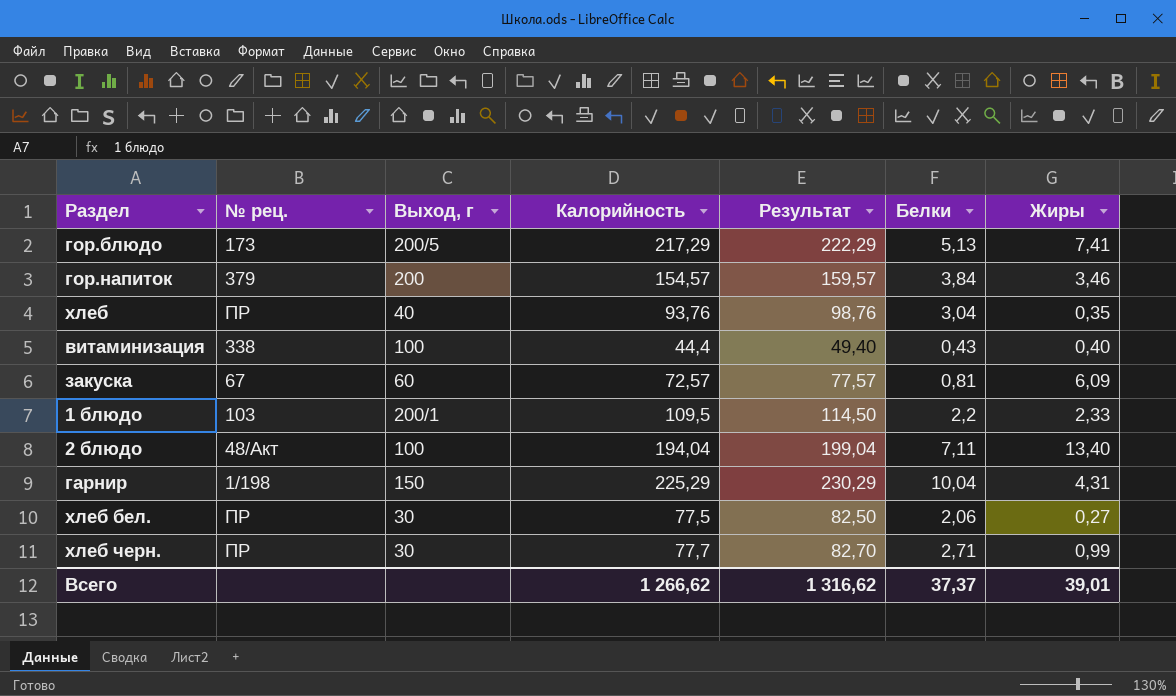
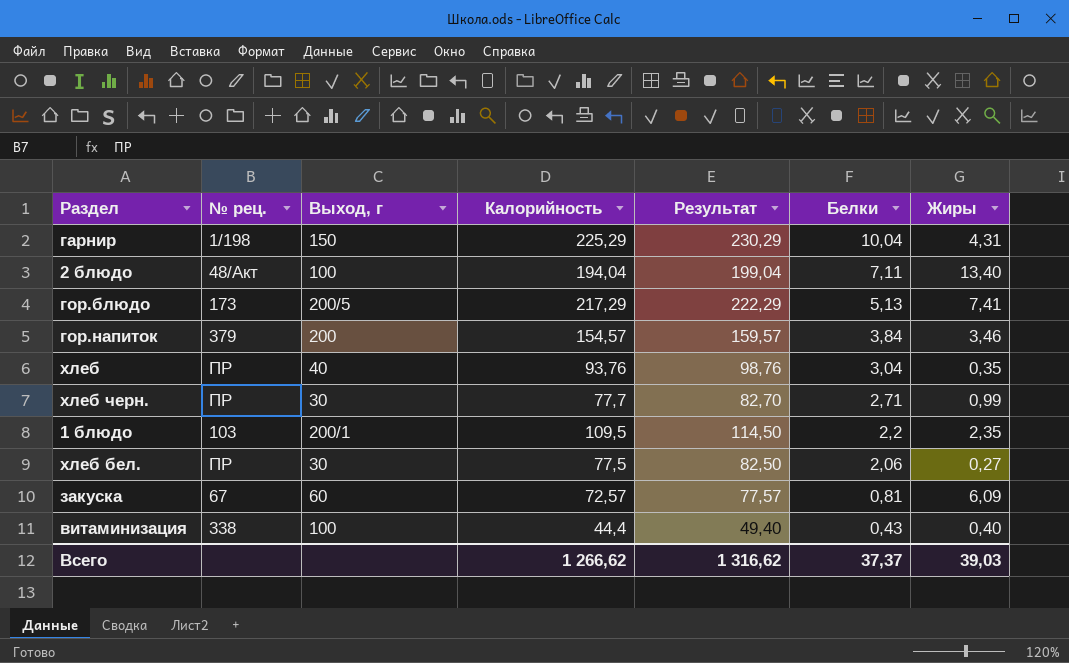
row order: none -> Белки descending
1 блюдо | Жиры: 2,33 -> 2,35
Всего | Жиры: 39,01 -> 39,03

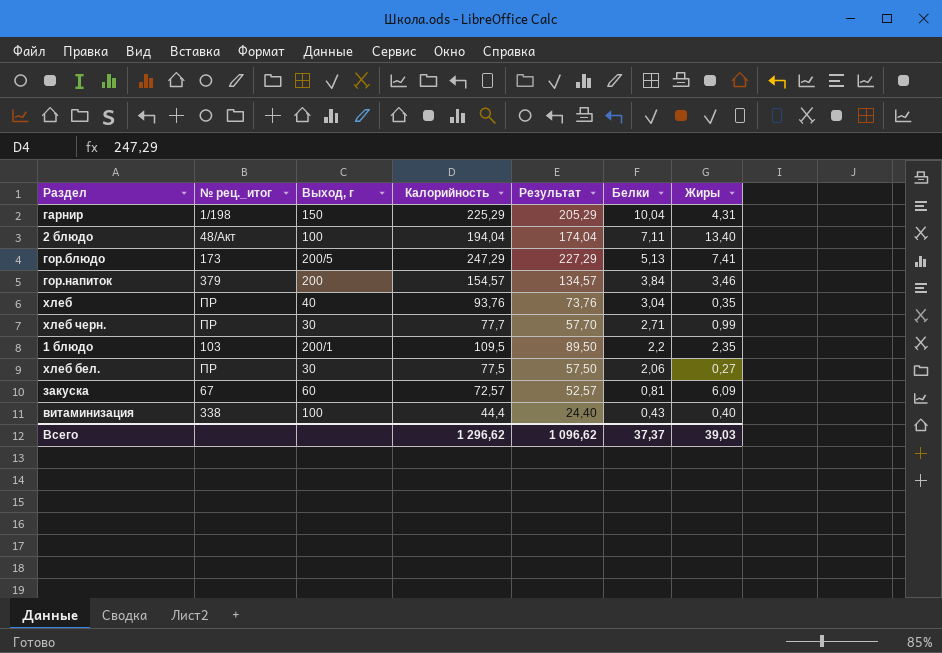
column name: № рец. -> № рец._итог
column Результат | formula: [Калорийность] + 5 -> [Калорийность] - 20
гор.блюдо | Калорийность: 217,29 -> 247,29
Всего | Калорийность: 1 266,62 -> 1 296,62
Всего | Результат: 1 316,62 -> 1 096,62

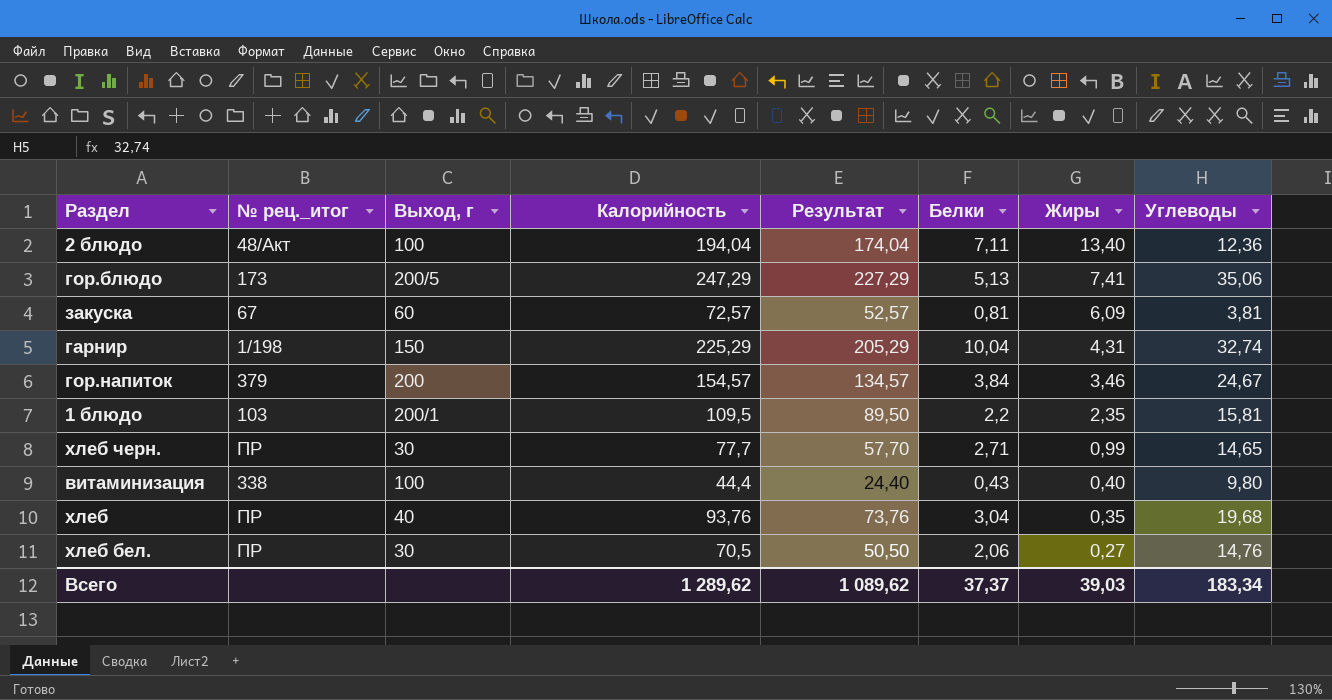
row order: Белки descending -> Жиры descending
column Углеводы | position: none -> 8
хлеб бел. | Калорийность: 77,5 -> 70,5
хлеб бел. | Результат: 57,50 -> 50,50
Всего | Калорийность: 1 296,62 -> 1 289,62
Всего | Результат: 1 096,62 -> 1 089,62

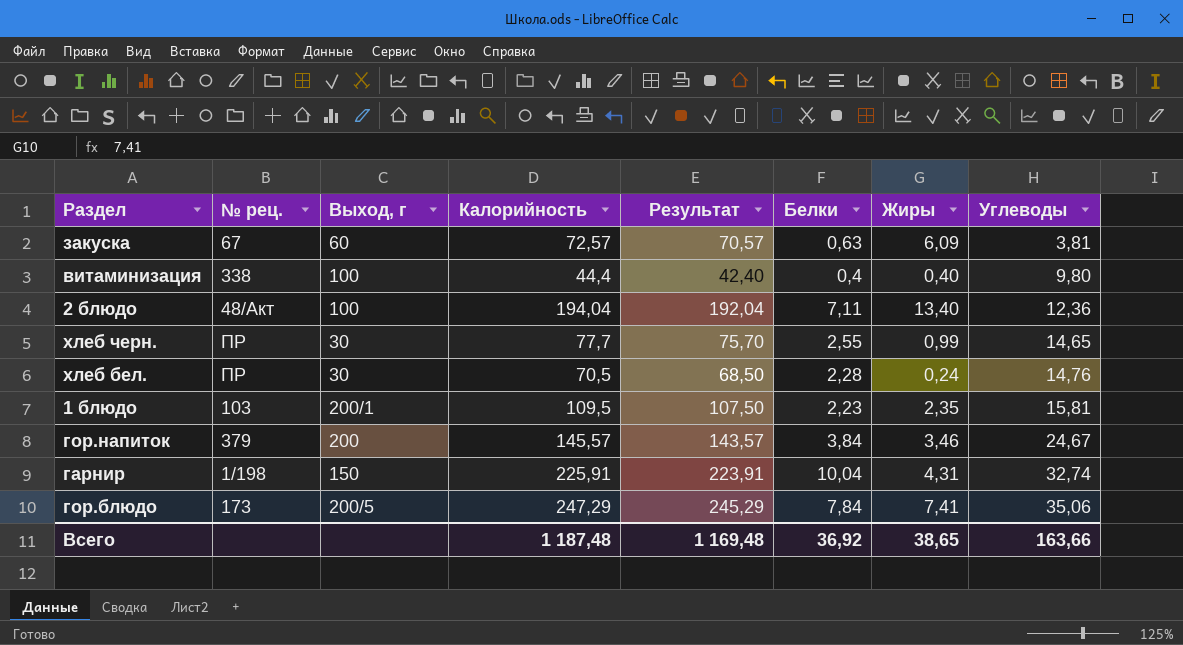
row order: Жиры descending -> Углеводы ascending
column name: № рец._итог -> № рец.
column Результат | formula: [Калорийность] - 20 -> [Калорийность] - 2
row хлеб: ПР | 40 | 93,76 | 73,76 | 3,04 | 0,35 | 19,68 -> none
закуска | Белки: 0,81 -> 0,63
витаминизация | Белки: 0,43 -> 0,4
хлеб черн. | Белки: 2,71 -> 2,55
хлеб бел. | Белки: 2,06 -> 2,28
хлеб бел. | Жиры: 0,27 -> 0,24
1 блюдо | Белки: 2,2 -> 2,23
гор.напиток | Калорийность: 154,57 -> 145,57
гарнир | Калорийность: 225,29 -> 225,91
гор.блюдо | Белки: 5,13 -> 7,84
Всего | Калорийность: 1 289,62 -> 1 187,48
Всего | Результат: 1 089,62 -> 1 169,48
Всего | Белки: 37,37 -> 36,92
Всего | Жиры: 39,03 -> 38,65
Всего | Углеводы: 183,34 -> 163,66

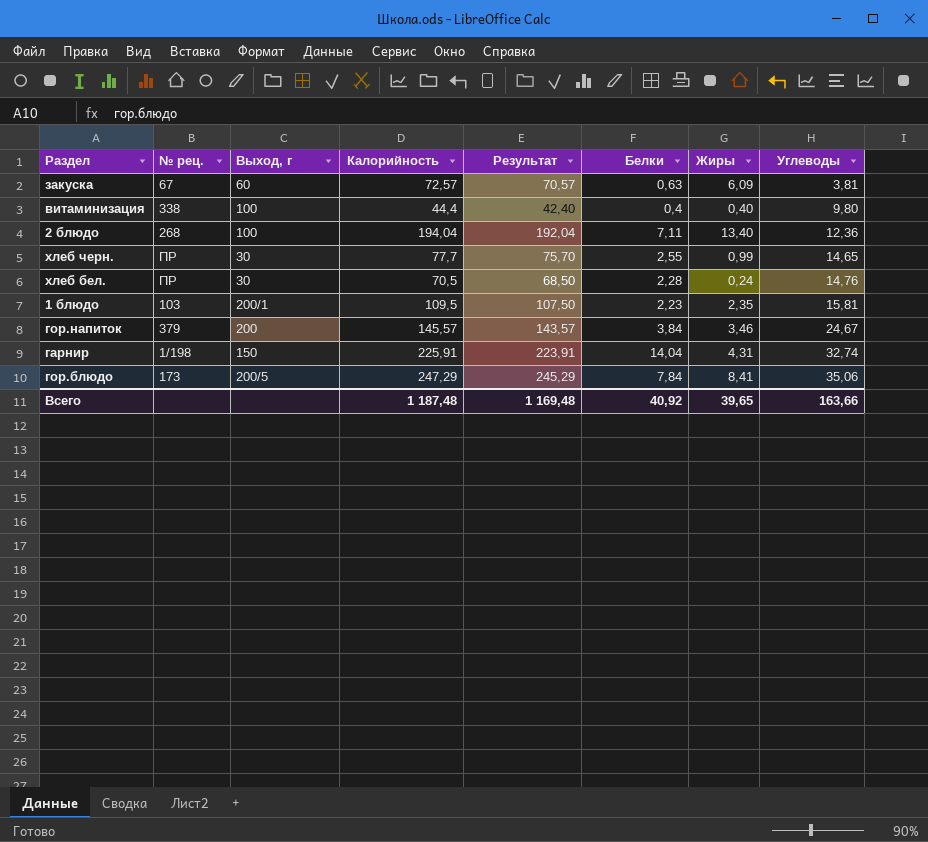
2 блюдо | № рец.: 48/Акт -> 268
гарнир | Белки: 10,04 -> 14,04
гор.блюдо | Жиры: 7,41 -> 8,41
Всего | Белки: 36,92 -> 40,92
Всего | Жиры: 38,65 -> 39,65

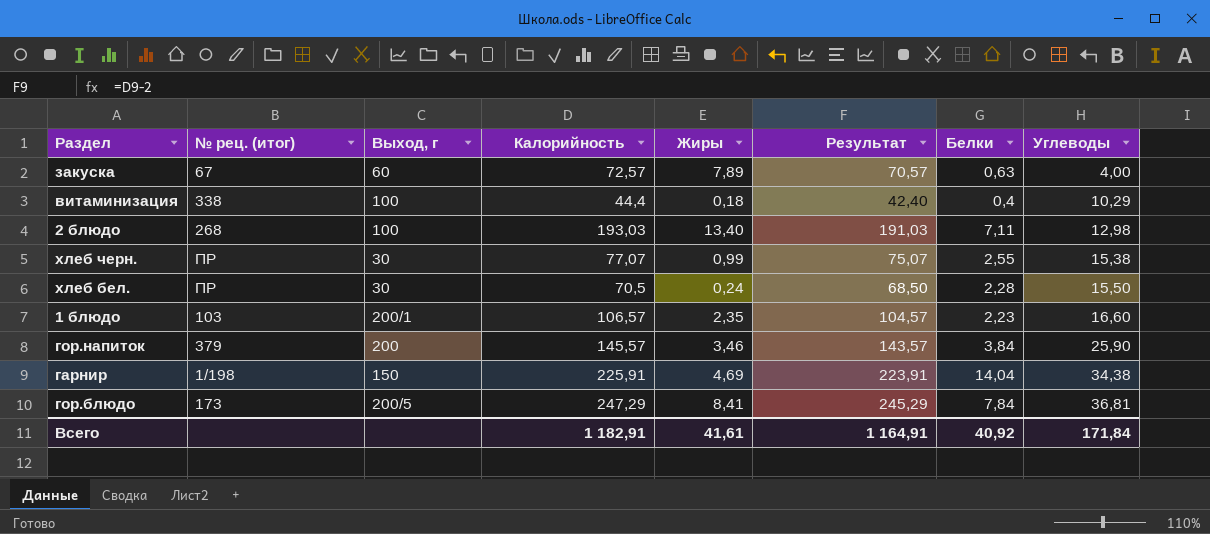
column name: № рец. -> № рец. (итог)
column Жиры | position: 7 -> 5
закуска | Жиры: 6,09 -> 7,89
закуска | Углеводы: 3,81 -> 4,00
витаминизация | Жиры: 0,40 -> 0,18
витаминизация | Углеводы: 9,80 -> 10,29
2 блюдо | Калорийность: 194,04 -> 193,03
2 блюдо | Результат: 192,04 -> 191,03
2 блюдо | Углеводы: 12,36 -> 12,98
хлеб черн. | Калорийность: 77,7 -> 77,07
хлеб черн. | Результат: 75,70 -> 75,07
хлеб черн. | Углеводы: 14,65 -> 15,38
хлеб бел. | Углеводы: 14,76 -> 15,50
1 блюдо | Калорийность: 109,5 -> 106,57
1 блюдо | Результат: 107,50 -> 104,57
1 блюдо | Углеводы: 15,81 -> 16,60
гор.напиток | Углеводы: 24,67 -> 25,90
гарнир | Жиры: 4,31 -> 4,69
гарнир | Углеводы: 32,74 -> 34,38
гор.блюдо | Углеводы: 35,06 -> 36,81
Всего | Калорийность: 1 187,48 -> 1 182,91
Всего | Жиры: 39,65 -> 41,61
Всего | Результат: 1 169,48 -> 1 164,91
Всего | Углеводы: 163,66 -> 171,84

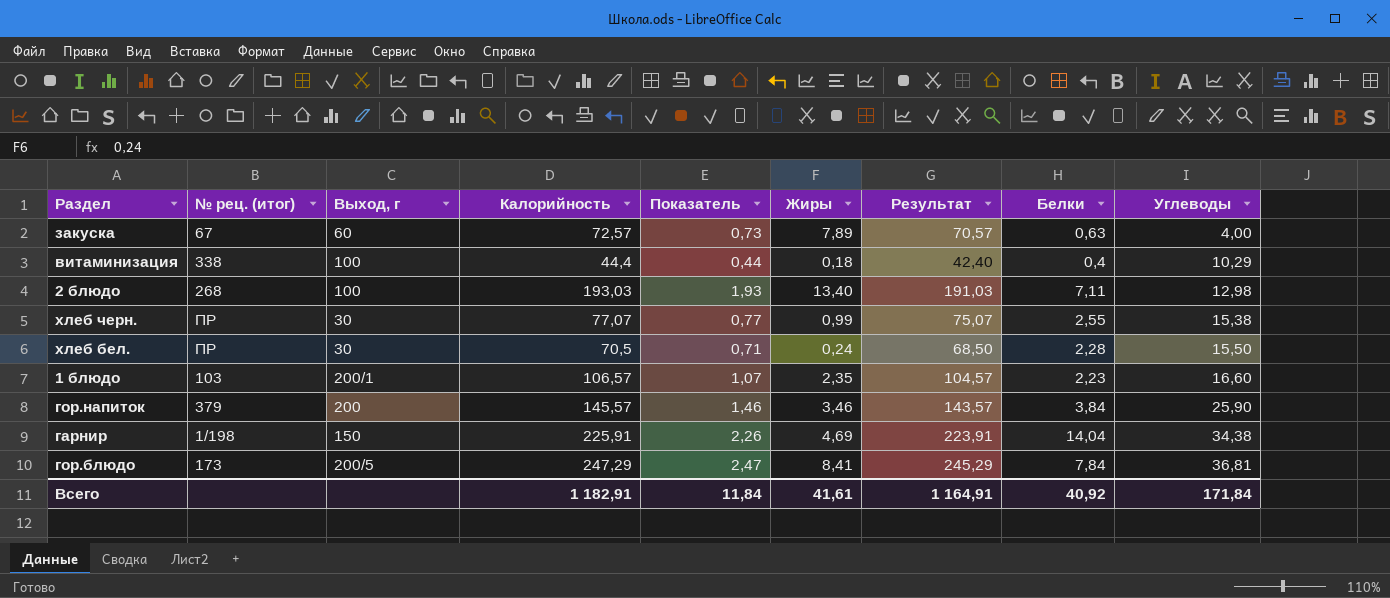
column Показатель | formula: none -> [Калорийность] * 0,01

